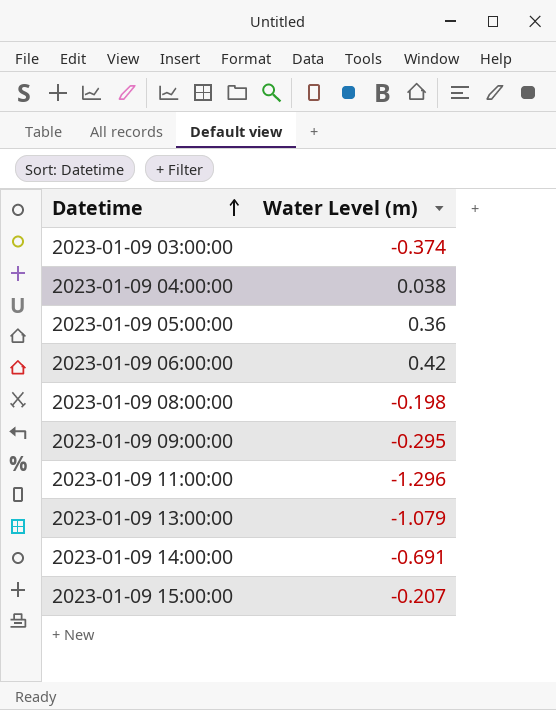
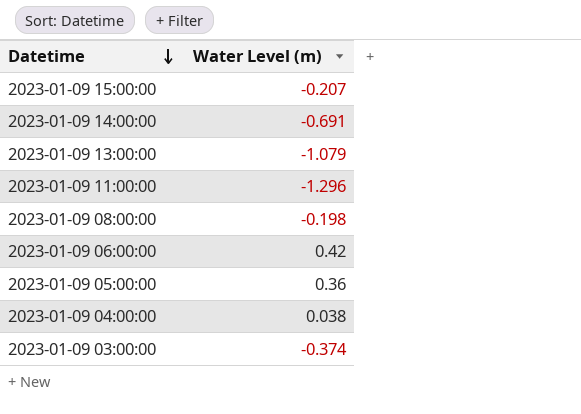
row order: Datetime ascending -> Datetime descending
row 2023-01-09 09:00:00: -0.295 -> none

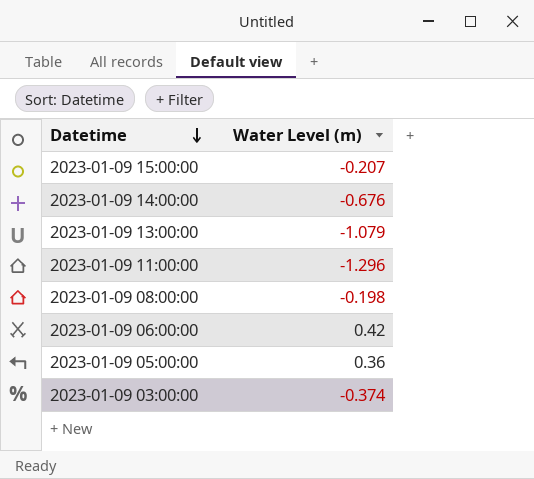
row 2023-01-09 04:00:00: 0.038 -> none
2023-01-09 14:00:00 | Water Level (m): -0.691 -> -0.676

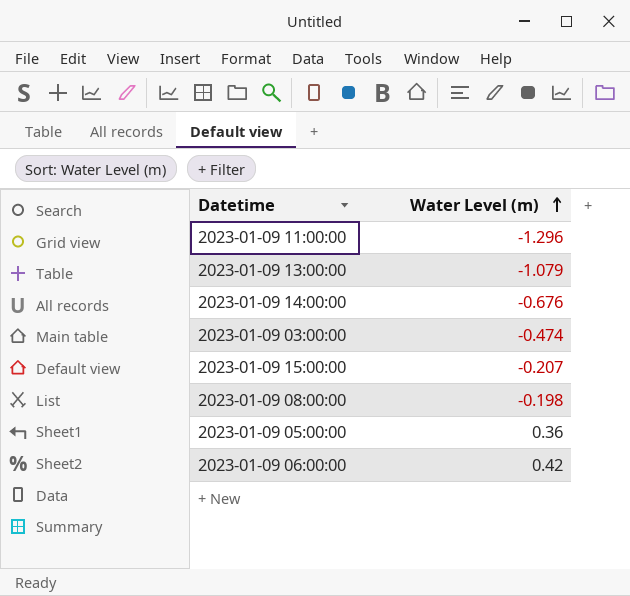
row order: Datetime descending -> Water Level (m) ascending
2023-01-09 03:00:00 | Water Level (m): -0.374 -> -0.474

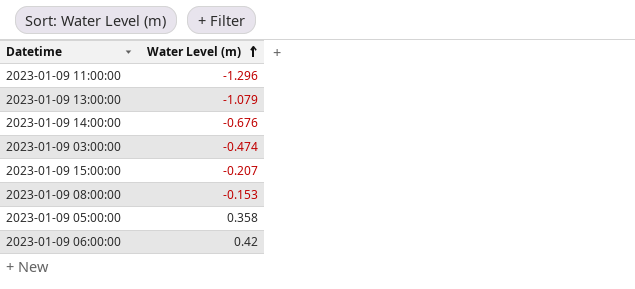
2023-01-09 08:00:00 | Water Level (m): -0.198 -> -0.153
2023-01-09 05:00:00 | Water Level (m): 0.36 -> 0.358

